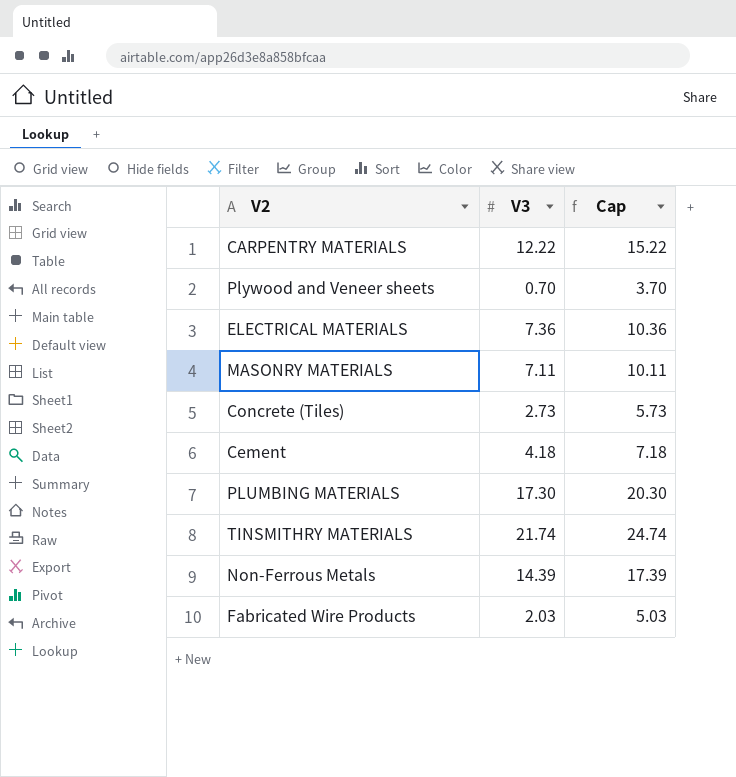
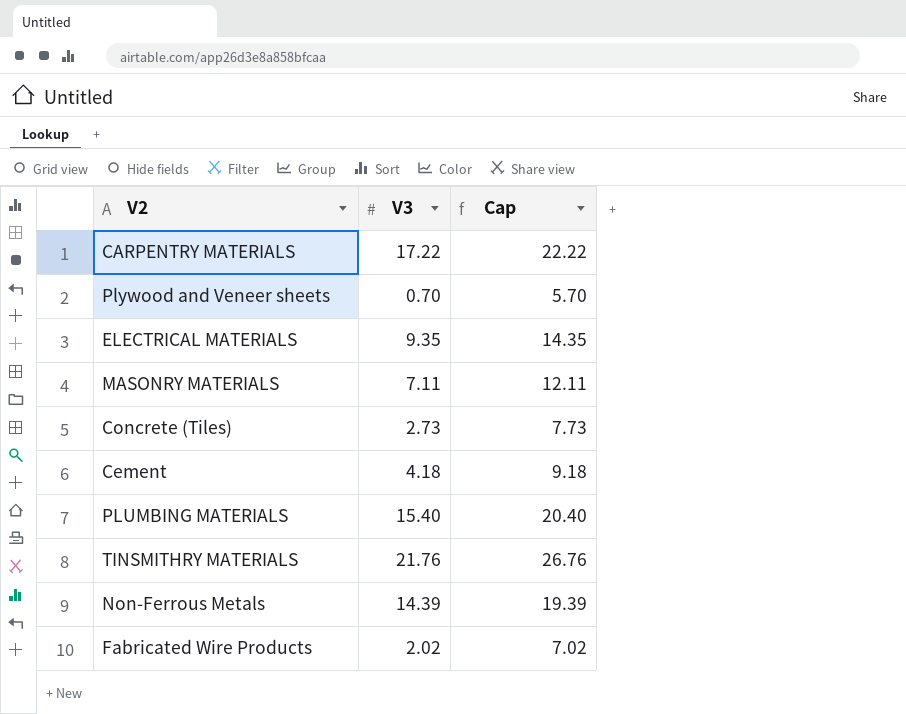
column Cap | formula: [V3] + 3 -> [V3] + 5
CARPENTRY MATERIALS | V3: 12.22 -> 17.22
ELECTRICAL MATERIALS | V3: 7.36 -> 9.35
PLUMBING MATERIALS | V3: 17.30 -> 15.40
TINSMITHRY MATERIALS | V3: 21.74 -> 21.76
Fabricated Wire Products | V3: 2.03 -> 2.02

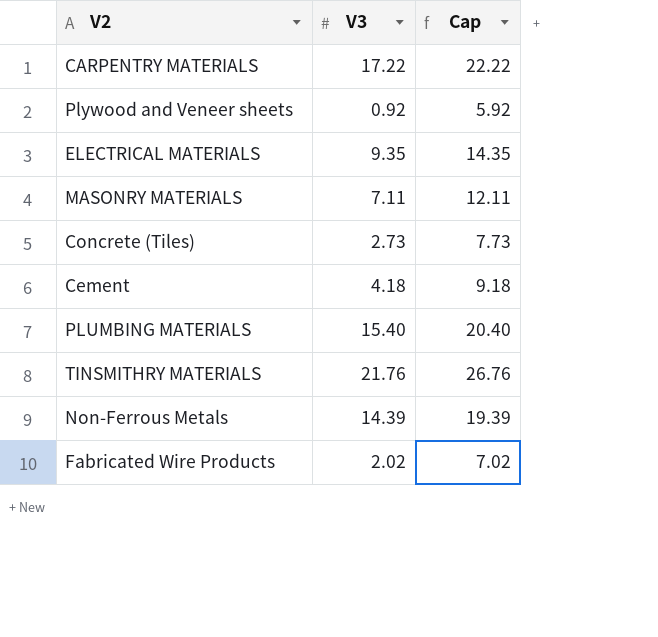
Plywood and Veneer sheets | V3: 0.70 -> 0.92
Plywood and Veneer sheets | Cap: 5.70 -> 5.92

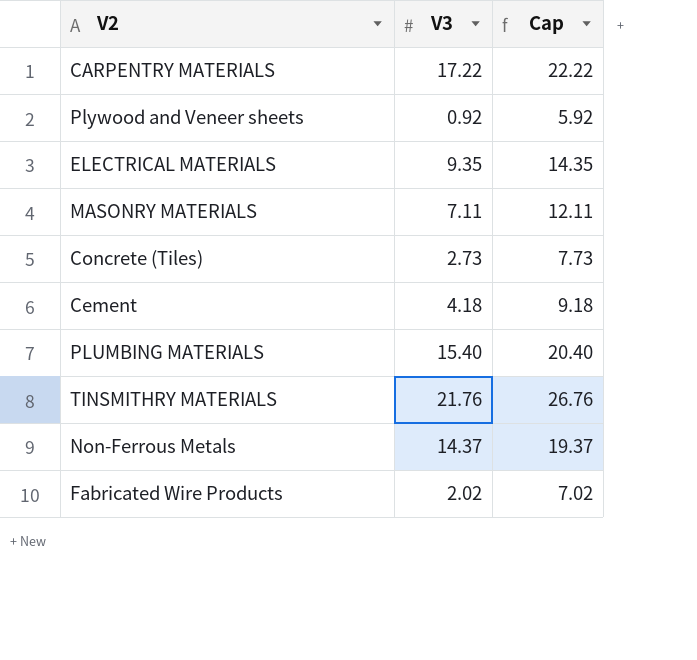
Non-Ferrous Metals | V3: 14.39 -> 14.37
Non-Ferrous Metals | Cap: 19.39 -> 19.37

